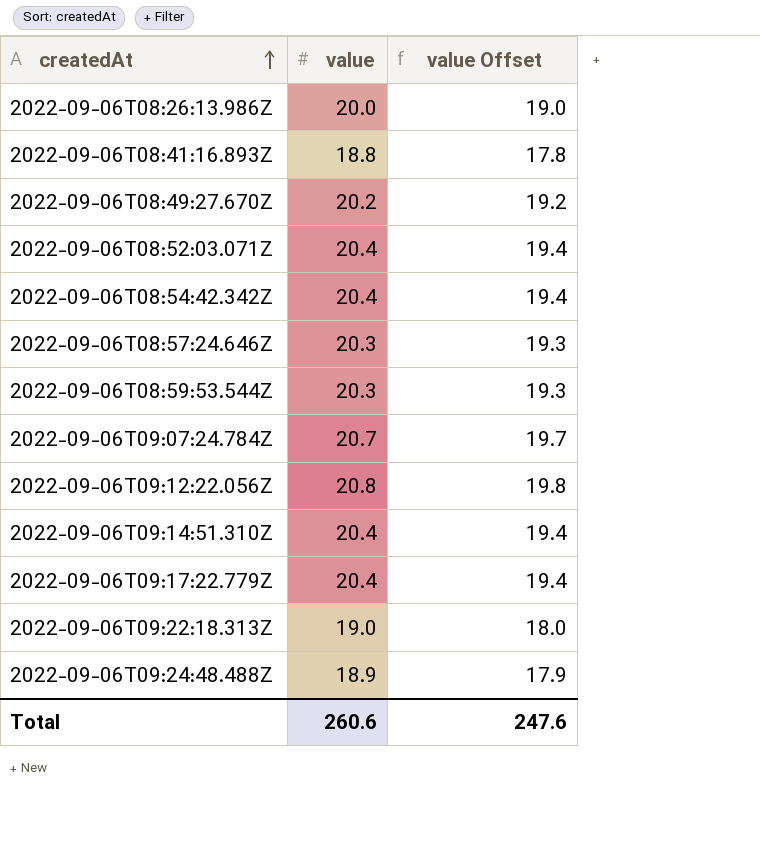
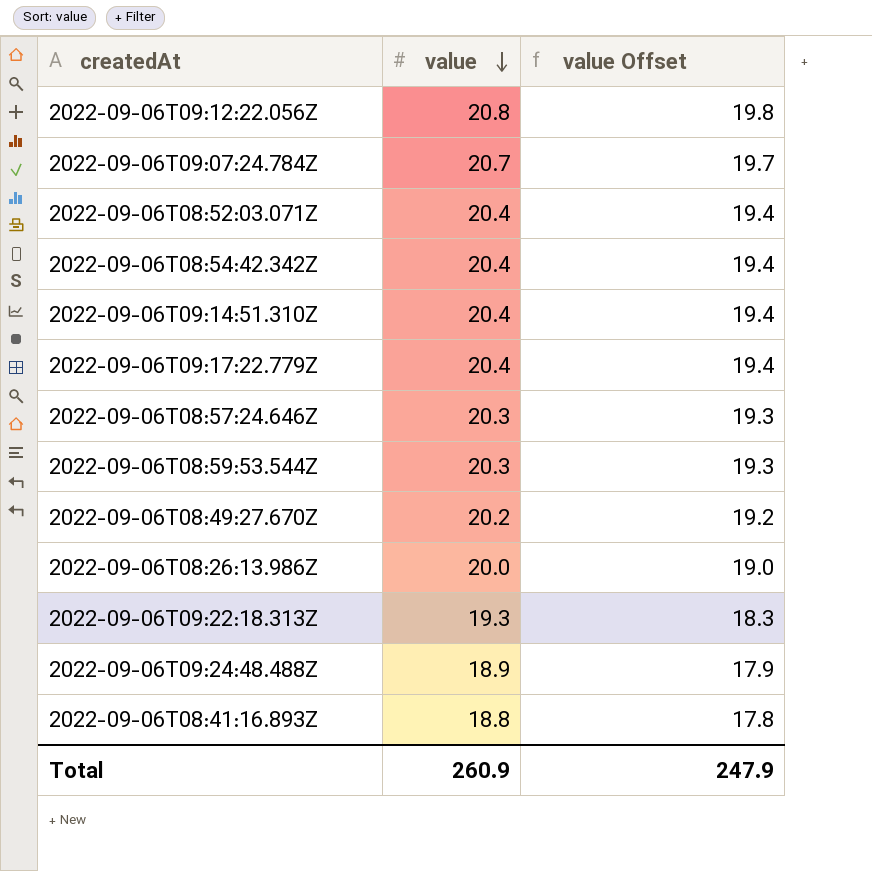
row order: createdAt ascending -> value descending
2022-09-06T09:22:18.313Z | value: 19.0 -> 19.3
2022-09-06T09:22:18.313Z | value Offset: 18.0 -> 18.3
Total | value: 260.6 -> 260.9
Total | value Offset: 247.6 -> 247.9

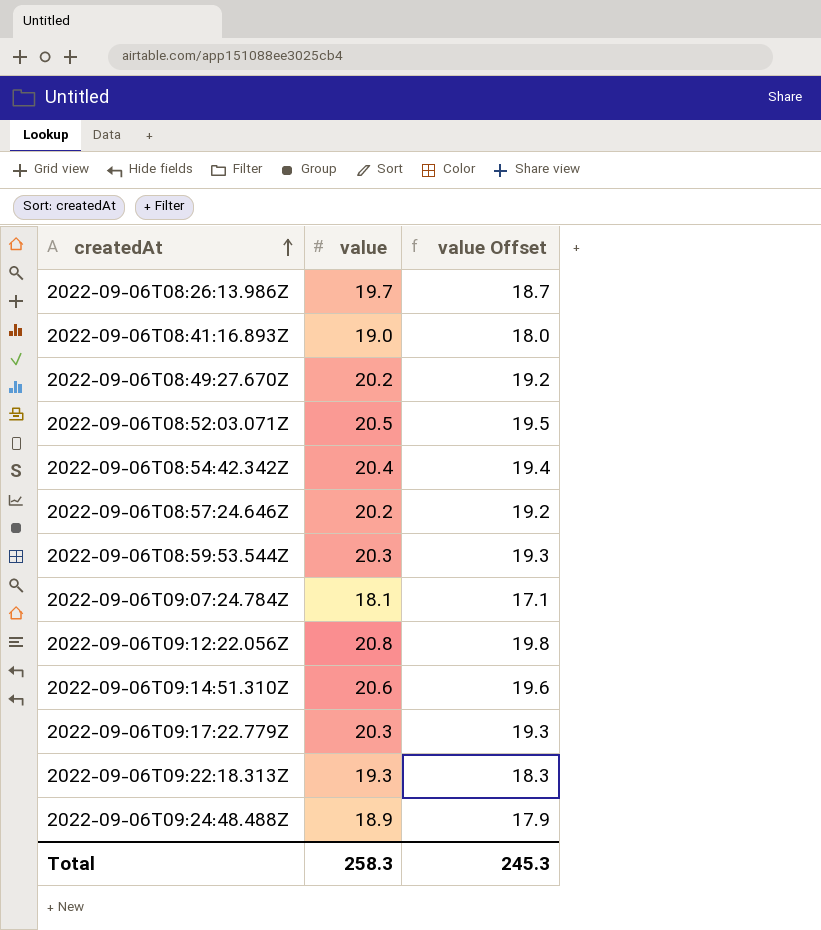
row order: value descending -> createdAt ascending
2022-09-06T08:26:13.986Z | value: 20.0 -> 19.7
2022-09-06T08:26:13.986Z | value Offset: 19.0 -> 18.7
2022-09-06T08:41:16.893Z | value: 18.8 -> 19.0
2022-09-06T08:41:16.893Z | value Offset: 17.8 -> 18.0
2022-09-06T08:52:03.071Z | value: 20.4 -> 20.5
2022-09-06T08:52:03.071Z | value Offset: 19.4 -> 19.5
2022-09-06T08:57:24.646Z | value: 20.3 -> 20.2
2022-09-06T08:57:24.646Z | value Offset: 19.3 -> 19.2
2022-09-06T09:07:24.784Z | value: 20.7 -> 18.1
2022-09-06T09:07:24.784Z | value Offset: 19.7 -> 17.1
2022-09-06T09:14:51.310Z | value: 20.4 -> 20.6
2022-09-06T09:14:51.310Z | value Offset: 19.4 -> 19.6
2022-09-06T09:17:22.779Z | value: 20.4 -> 20.3
2022-09-06T09:17:22.779Z | value Offset: 19.4 -> 19.3
Total | value: 260.9 -> 258.3
Total | value Offset: 247.9 -> 245.3

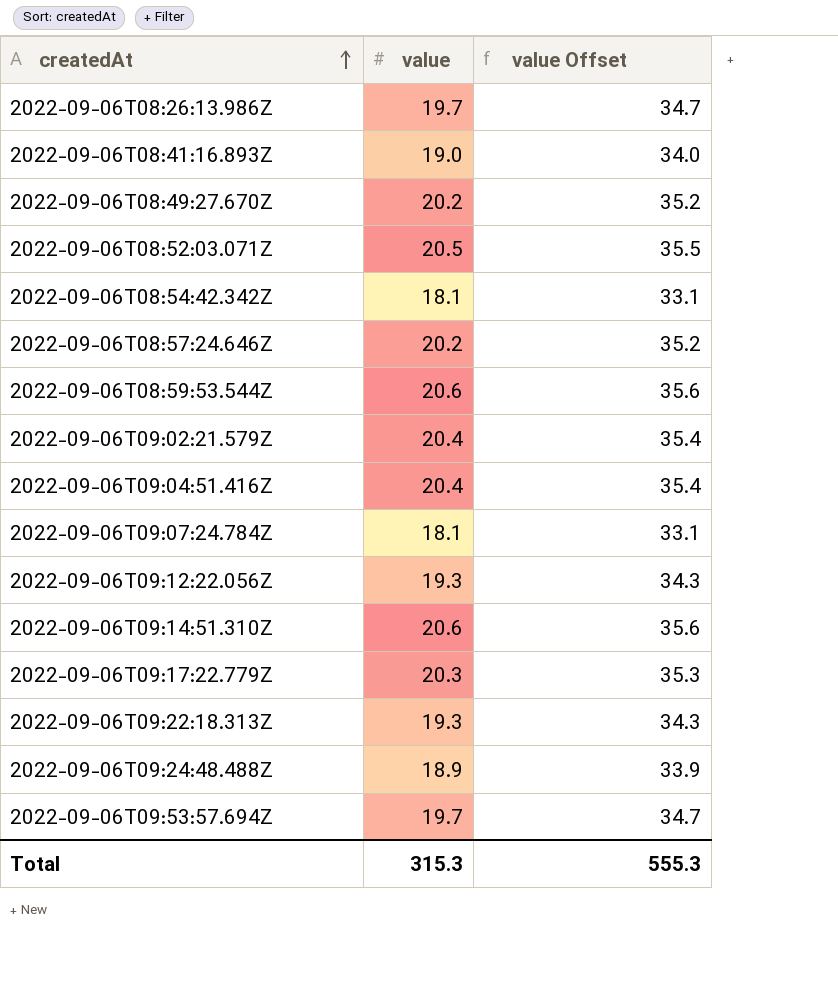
column value Offset | formula: [value] - 1 -> [value] + 15
2022-09-06T08:54:42.342Z | value: 20.4 -> 18.1
2022-09-06T08:59:53.544Z | value: 20.3 -> 20.6
row 2022-09-06T09:02:21.579Z: none -> 20.4 | 35.4
row 2022-09-06T09:04:51.416Z: none -> 20.4 | 35.4
2022-09-06T09:12:22.056Z | value: 20.8 -> 19.3
row 2022-09-06T09:53:57.694Z: none -> 19.7 | 34.7
Total | value: 258.3 -> 315.3
Total | value Offset: 245.3 -> 555.3

